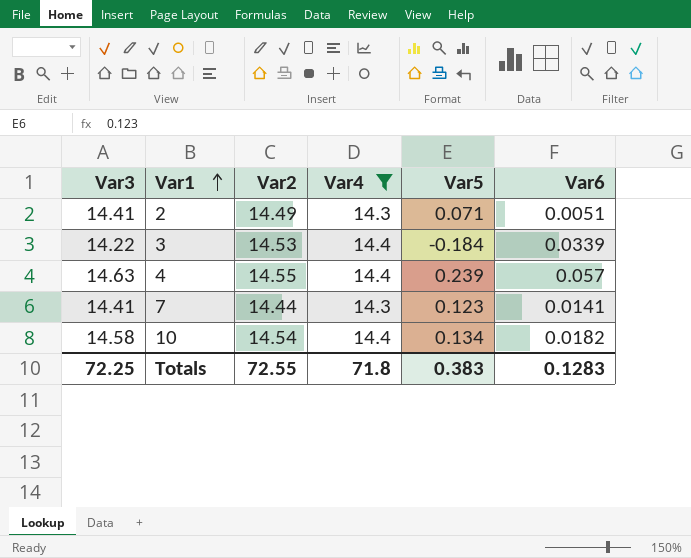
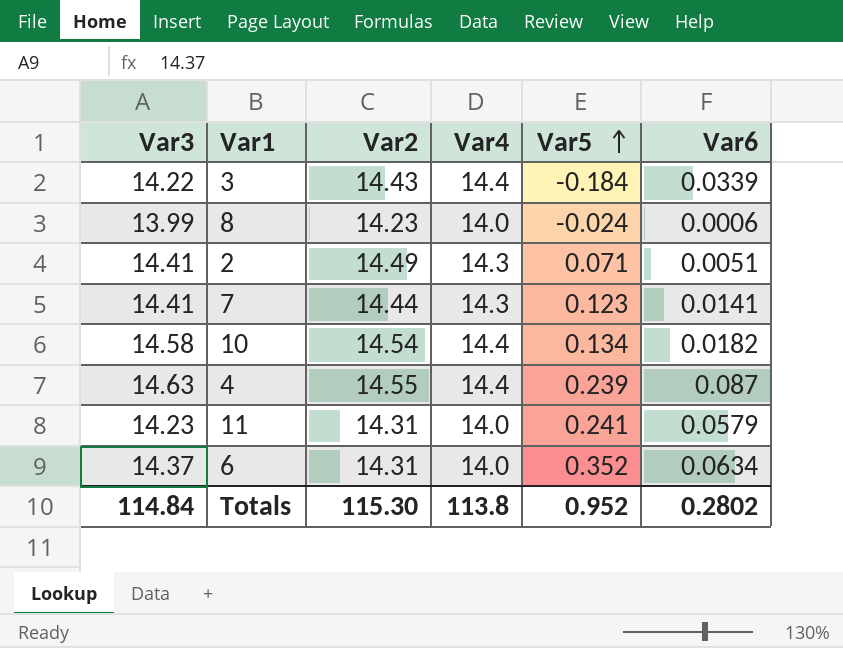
filter: Var4 != 14.0 -> none
row order: Var1 ascending -> Var5 ascending
3 | Var2: 14.53 -> 14.43
4 | Var6: 0.057 -> 0.087
Totals | Var3: 72.25 -> 114.84
Totals | Var2: 72.55 -> 115.30
Totals | Var4: 71.8 -> 113.8
Totals | Var5: 0.383 -> 0.952
Totals | Var6: 0.1283 -> 0.2802

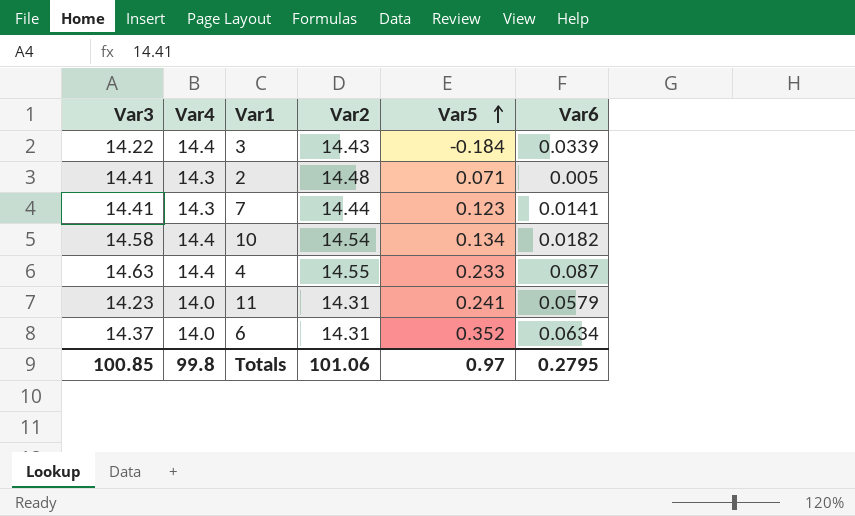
column Var4 | position: 4 -> 2
row 8: 13.99 | 14.23 | 14.0 | -0.024 | 0.0006 -> none
2 | Var2: 14.49 -> 14.48
2 | Var6: 0.0051 -> 0.005
4 | Var5: 0.239 -> 0.233
Totals | Var3: 114.84 -> 100.85
Totals | Var4: 113.8 -> 99.8
Totals | Var2: 115.30 -> 101.06
Totals | Var5: 0.952 -> 0.97
Totals | Var6: 0.2802 -> 0.2795

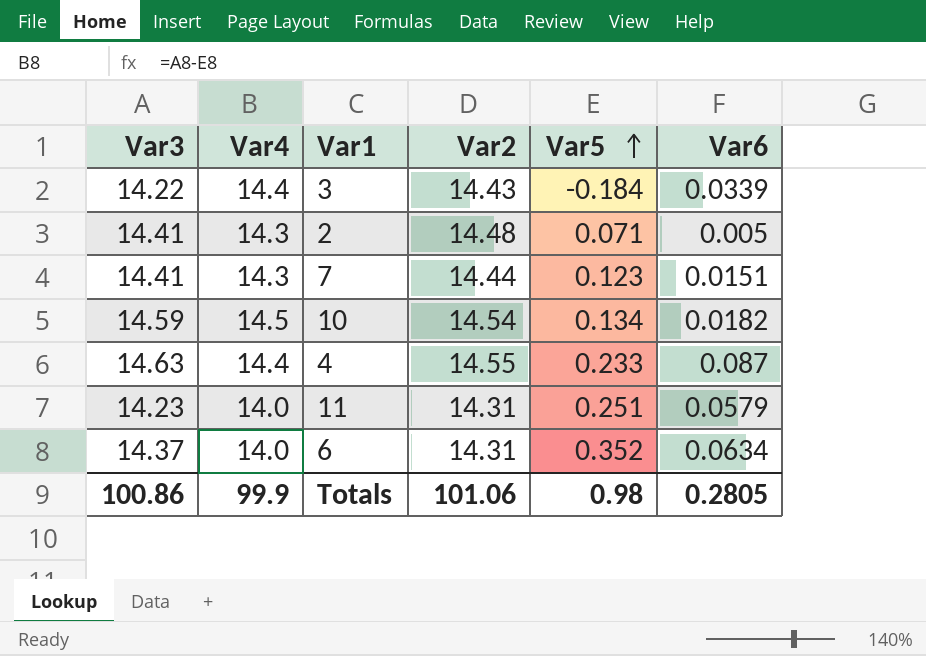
7 | Var6: 0.0141 -> 0.0151
10 | Var3: 14.58 -> 14.59
10 | Var4: 14.4 -> 14.5
11 | Var5: 0.241 -> 0.251
Totals | Var3: 100.85 -> 100.86
Totals | Var4: 99.8 -> 99.9
Totals | Var5: 0.97 -> 0.98
Totals | Var6: 0.2795 -> 0.2805

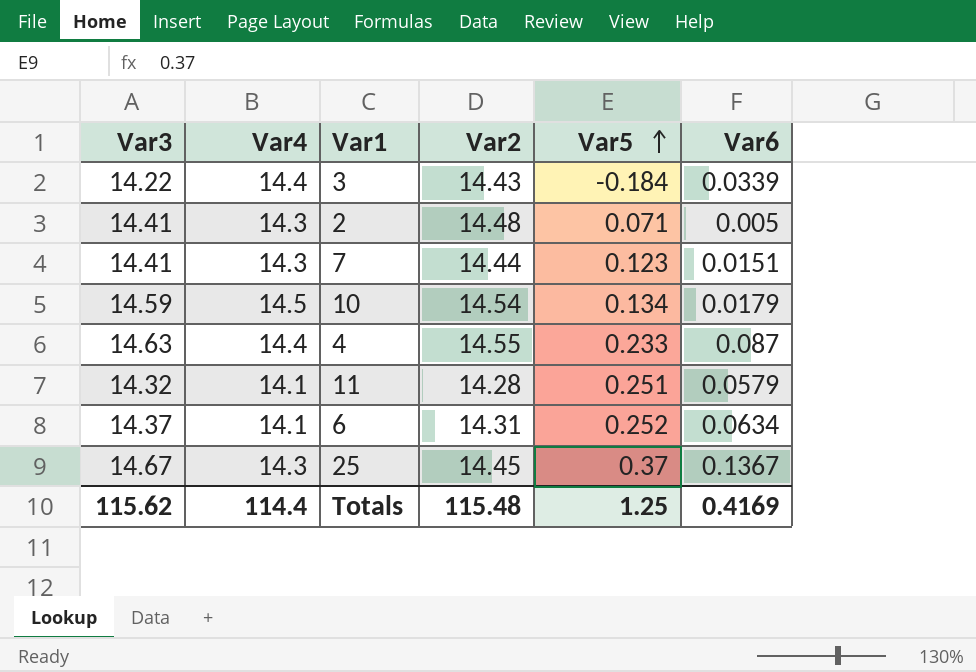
10 | Var6: 0.0182 -> 0.0179
11 | Var3: 14.23 -> 14.32
11 | Var4: 14.0 -> 14.1
11 | Var2: 14.31 -> 14.28
6 | Var4: 14.0 -> 14.1
6 | Var5: 0.352 -> 0.252
row 25: none -> 14.67 | 14.3 | 14.45 | 0.37 | 0.1367
Totals | Var3: 100.86 -> 115.62
Totals | Var4: 99.9 -> 114.4
Totals | Var2: 101.06 -> 115.48
Totals | Var5: 0.98 -> 1.25
Totals | Var6: 0.2805 -> 0.4169

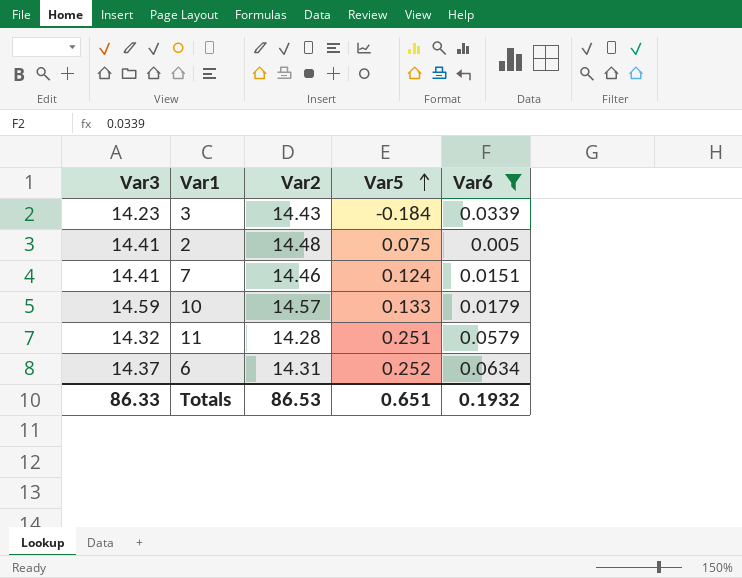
filter: none -> Var6 <= 0.0634
column Var4 | formula: [Var3] - [Var5] -> none
3 | Var3: 14.22 -> 14.23
2 | Var5: 0.071 -> 0.075
7 | Var2: 14.44 -> 14.46
7 | Var5: 0.123 -> 0.124
10 | Var2: 14.54 -> 14.57
10 | Var5: 0.134 -> 0.133
Totals | Var3: 115.62 -> 86.33
Totals | Var2: 115.48 -> 86.53
Totals | Var5: 1.25 -> 0.651
Totals | Var6: 0.4169 -> 0.1932

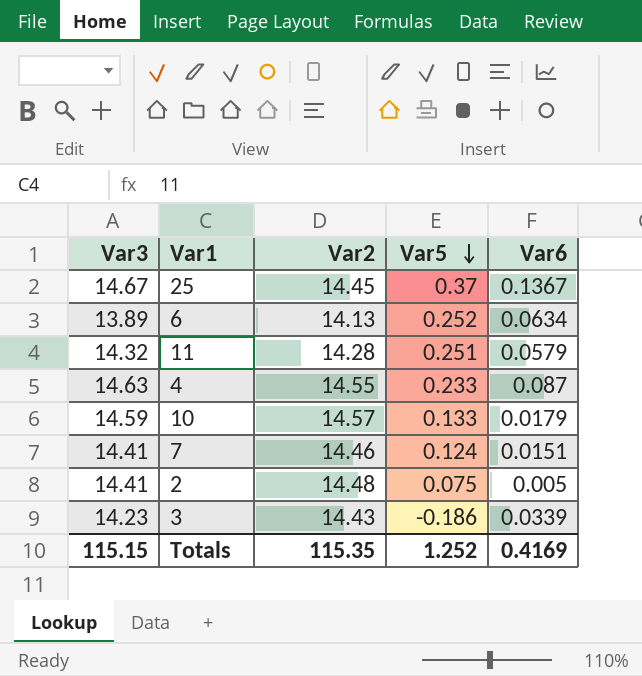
filter: Var6 <= 0.0634 -> none
row order: Var5 ascending -> Var5 descending
6 | Var3: 14.37 -> 13.89
6 | Var2: 14.31 -> 14.13
3 | Var5: -0.184 -> -0.186
Totals | Var3: 86.33 -> 115.15
Totals | Var2: 86.53 -> 115.35
Totals | Var5: 0.651 -> 1.252
Totals | Var6: 0.1932 -> 0.4169

